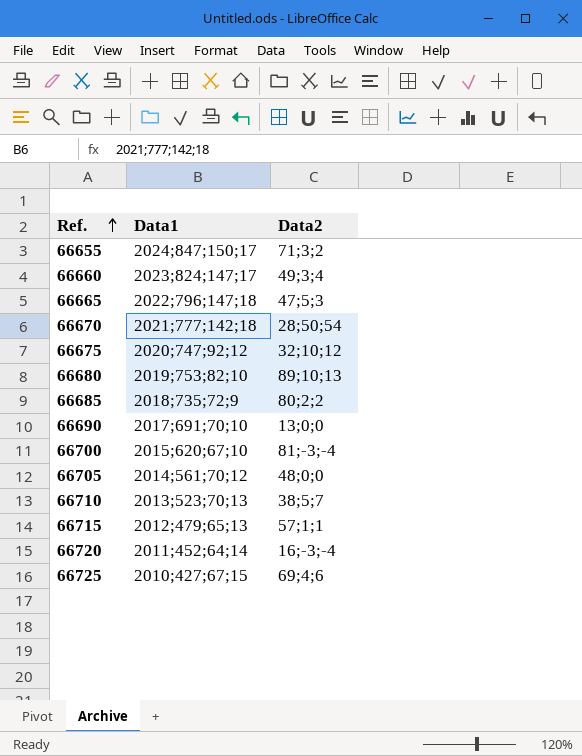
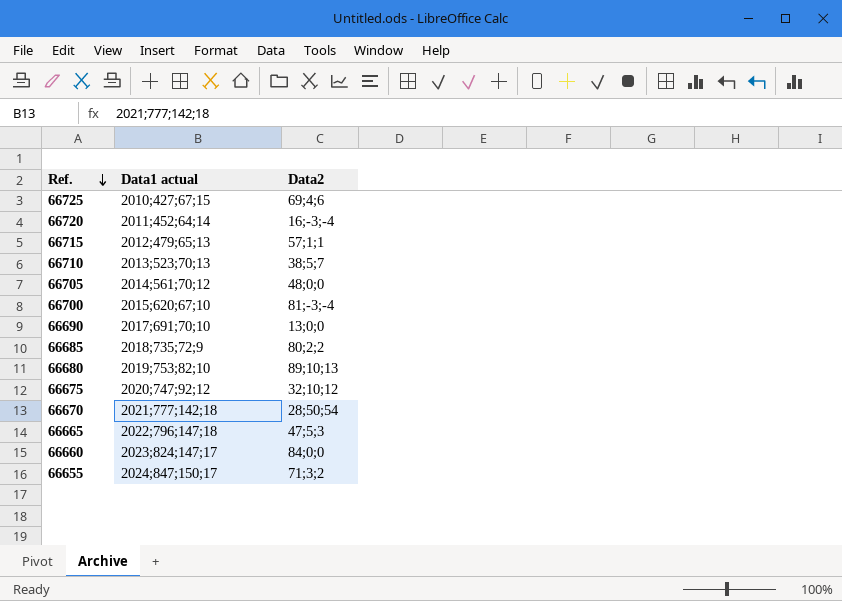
row order: Ref. ascending -> Ref. descending
column name: Data1 -> Data1 actual
66660 | Data2: 49;3;4 -> 84;0;0

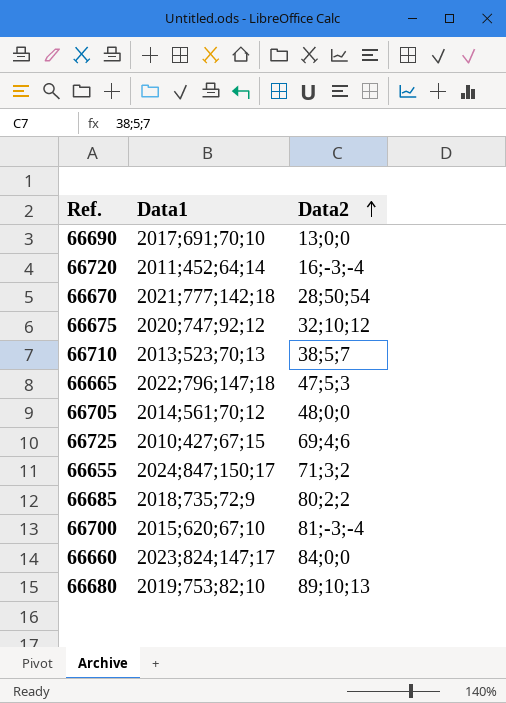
row order: Ref. descending -> Data2 ascending
column name: Data1 actual -> Data1
row 66715: 2012;479;65;13 | 57;1;1 -> none

